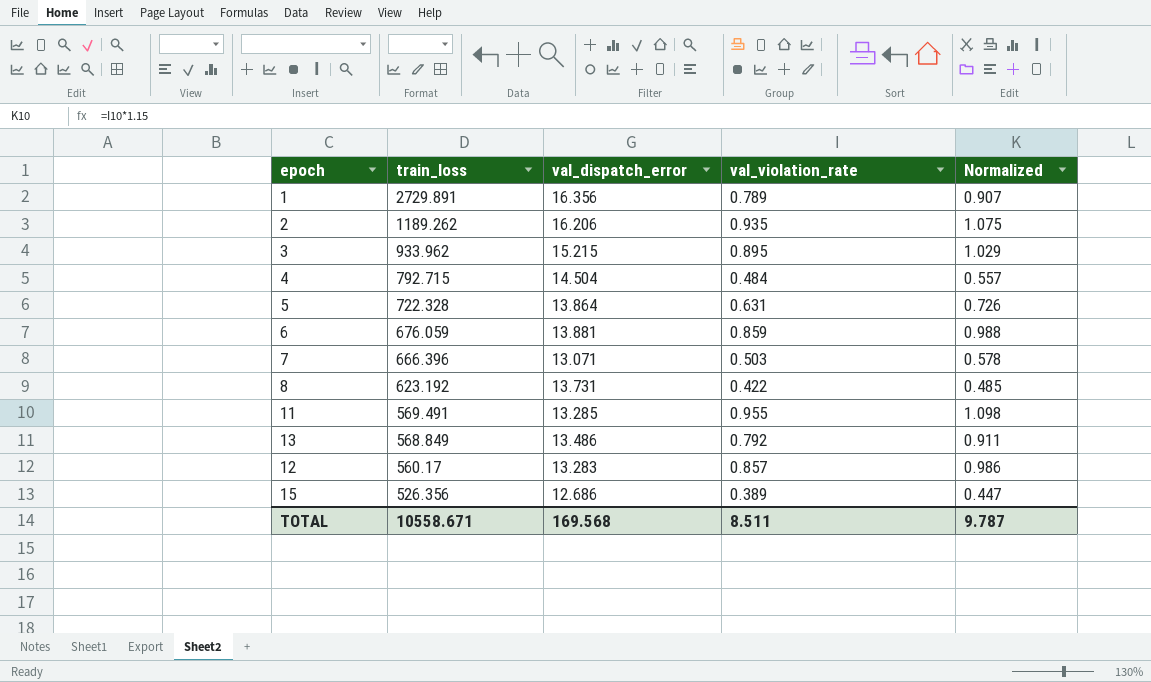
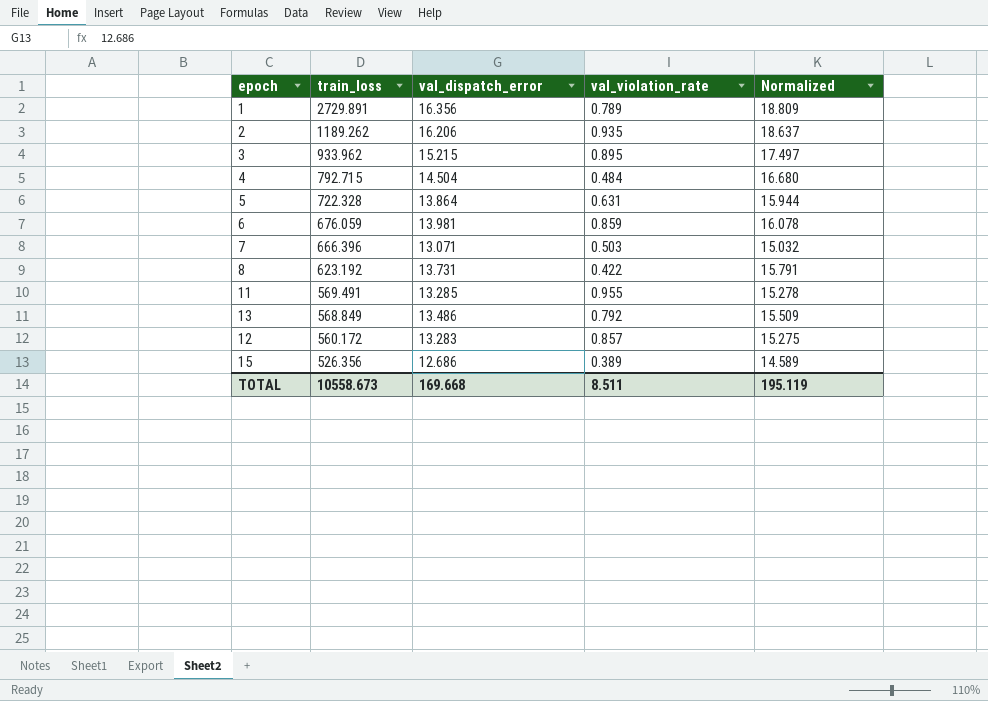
column Normalized | formula: [val_violation_rate] * 1.15 -> [val_dispatch_error] * 1.15
6 | val_dispatch_error: 13.881 -> 13.981
12 | train_loss: 560.17 -> 560.172
TOTAL | train_loss: 10558.671 -> 10558.673
TOTAL | val_dispatch_error: 169.568 -> 169.668
TOTAL | Normalized: 9.787 -> 195.119

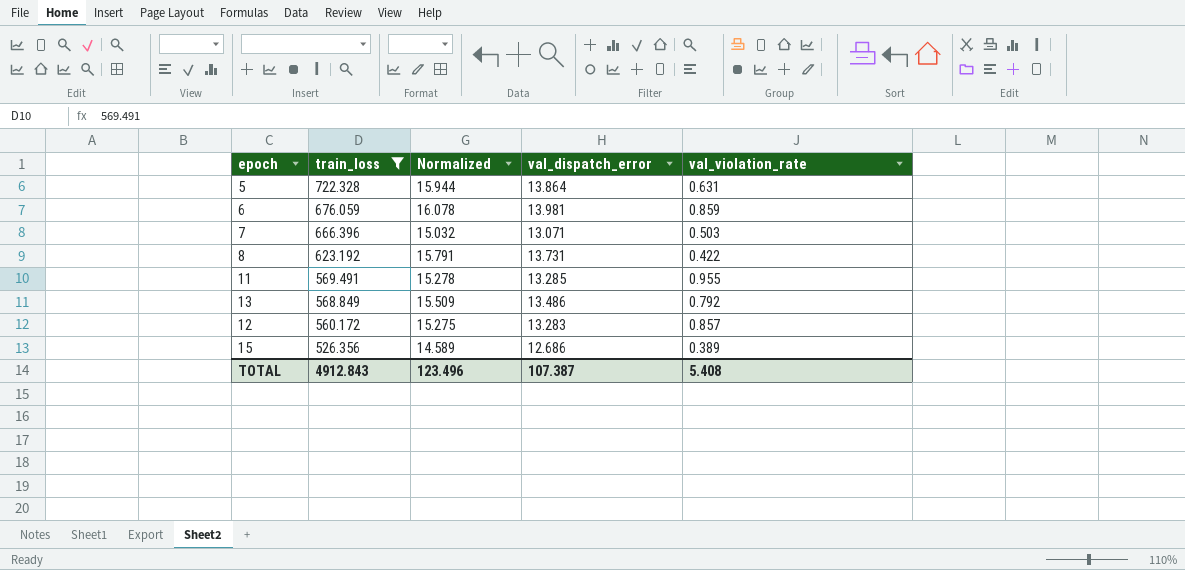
filter: none -> train_loss <= 722.328
column Normalized | position: 5 -> 3
TOTAL | train_loss: 10558.673 -> 4912.843
TOTAL | Normalized: 195.119 -> 123.496
TOTAL | val_dispatch_error: 169.668 -> 107.387
TOTAL | val_violation_rate: 8.511 -> 5.408

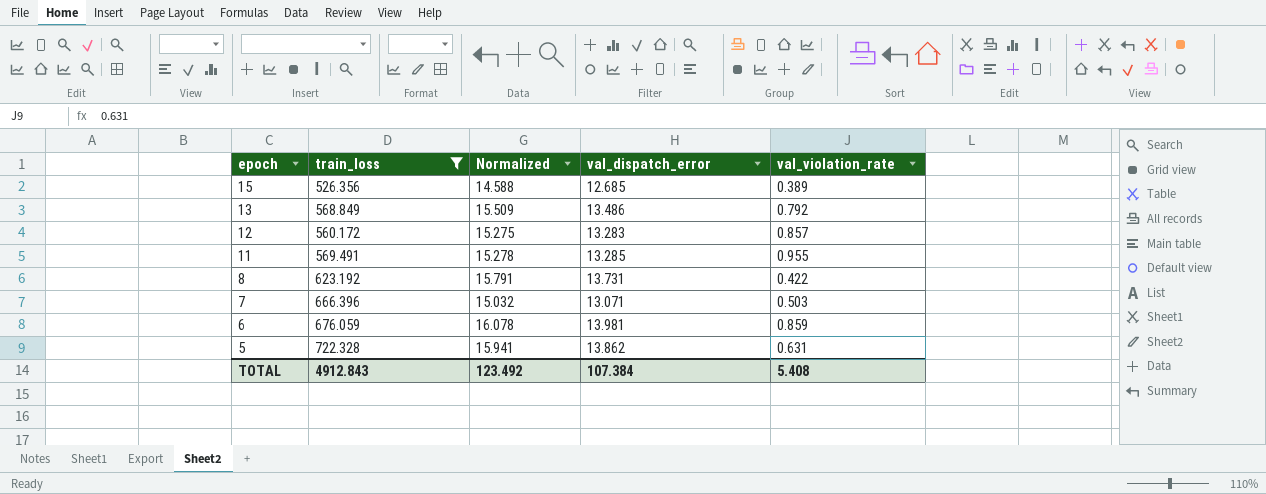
row order: train_loss descending -> epoch descending
15 | Normalized: 14.589 -> 14.588
15 | val_dispatch_error: 12.686 -> 12.685
5 | Normalized: 15.944 -> 15.941
5 | val_dispatch_error: 13.864 -> 13.862
TOTAL | Normalized: 123.496 -> 123.492
TOTAL | val_dispatch_error: 107.387 -> 107.384

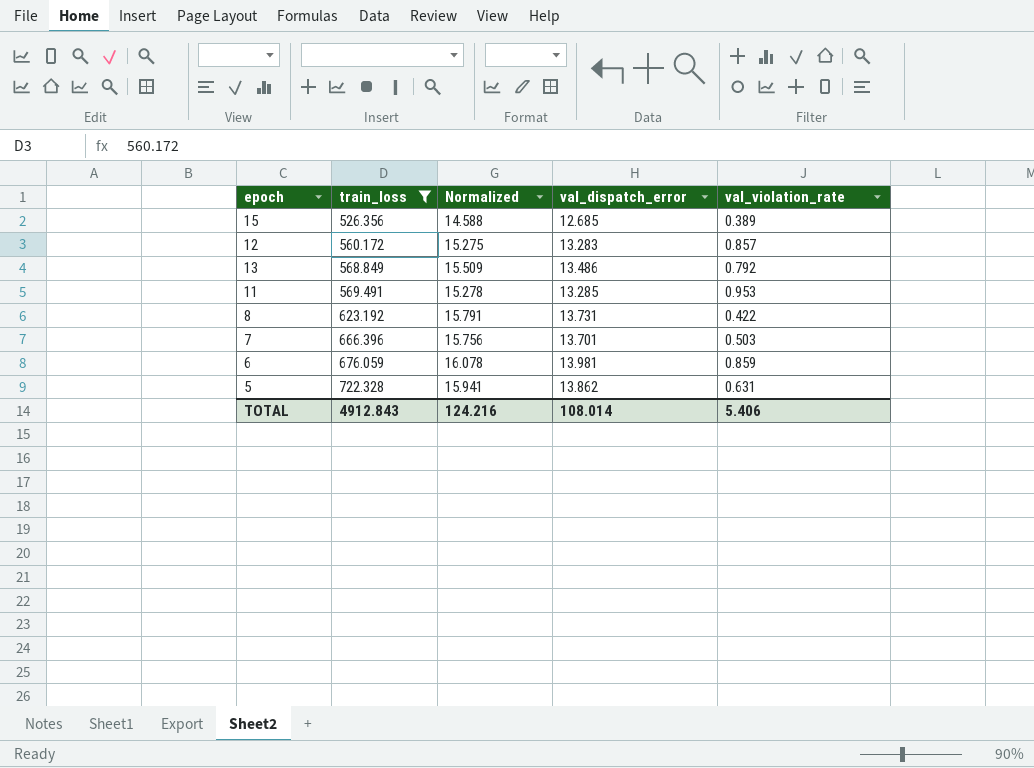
row order: epoch descending -> train_loss ascending
11 | val_violation_rate: 0.955 -> 0.953
7 | Normalized: 15.032 -> 15.756
7 | val_dispatch_error: 13.071 -> 13.701
TOTAL | Normalized: 123.492 -> 124.216
TOTAL | val_dispatch_error: 107.384 -> 108.014
TOTAL | val_violation_rate: 5.408 -> 5.406

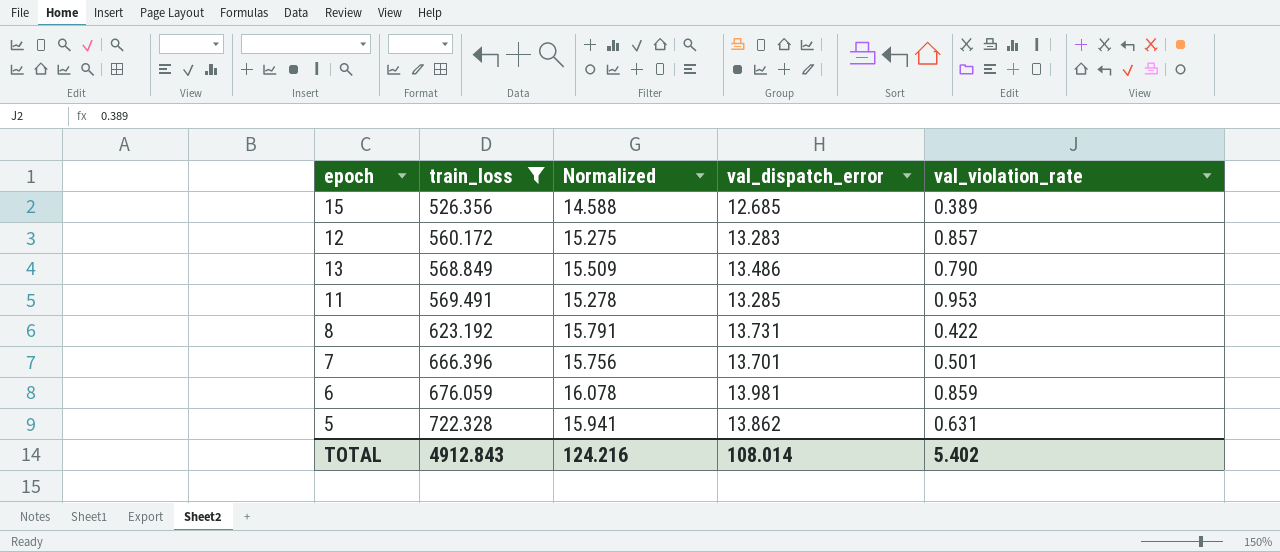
13 | val_violation_rate: 0.792 -> 0.790
7 | val_violation_rate: 0.503 -> 0.501
TOTAL | val_violation_rate: 5.406 -> 5.402

